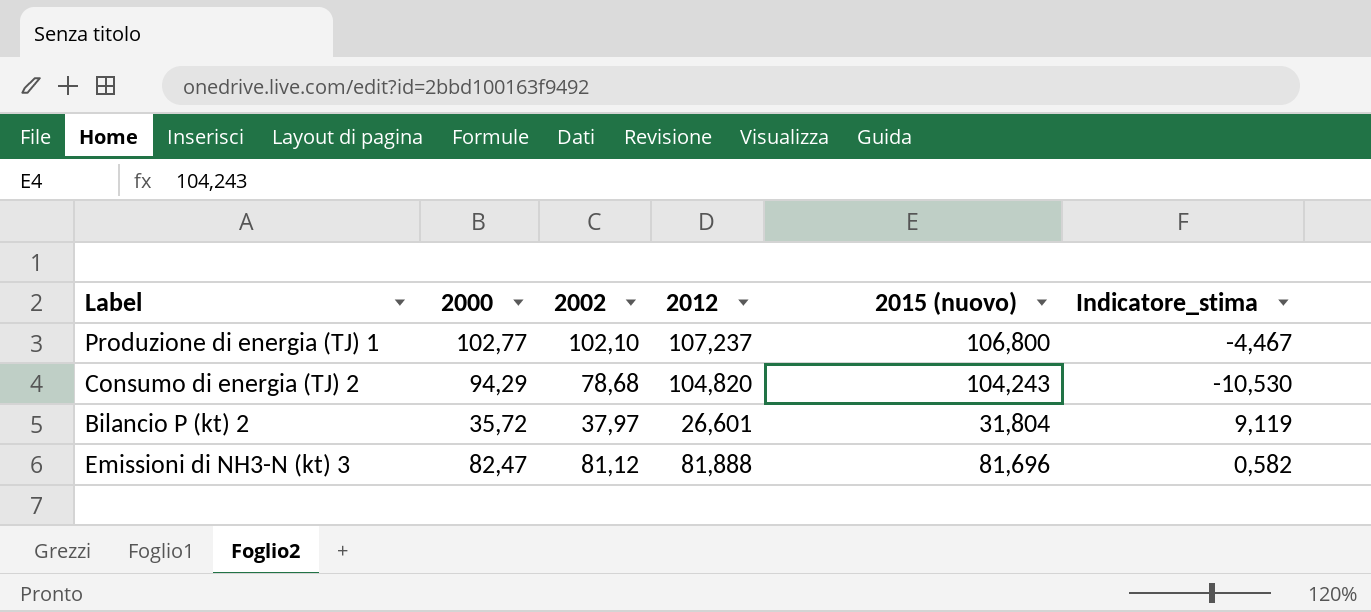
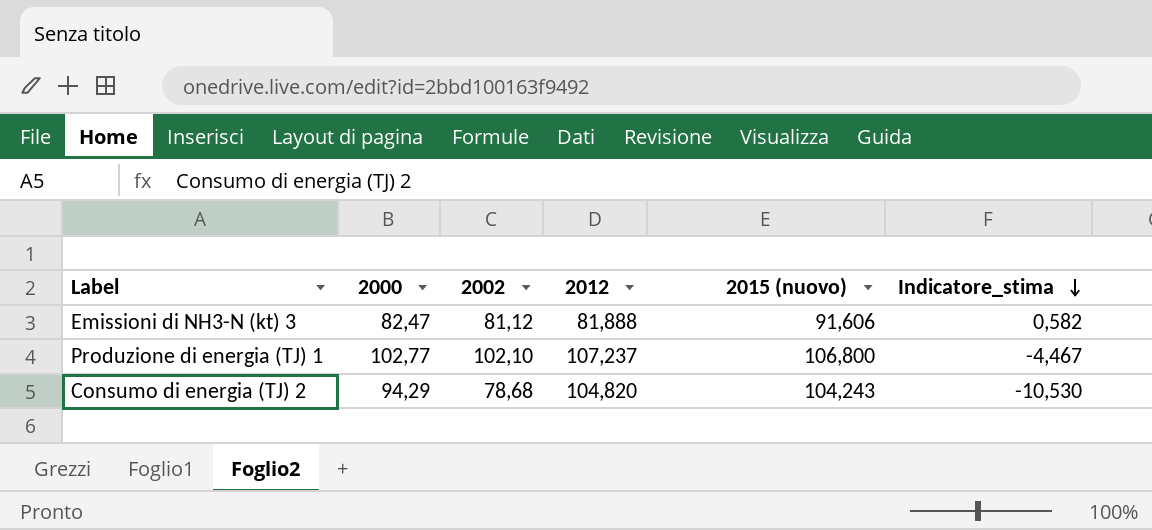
row order: none -> Indicatore_stima descending
row Bilancio P (kt) 2: 35,72 | 37,97 | 26,601 | 31,804 | 9,119 -> none
Emissioni di NH3-N (kt) 3 | 2015 (nuovo): 81,696 -> 91,606

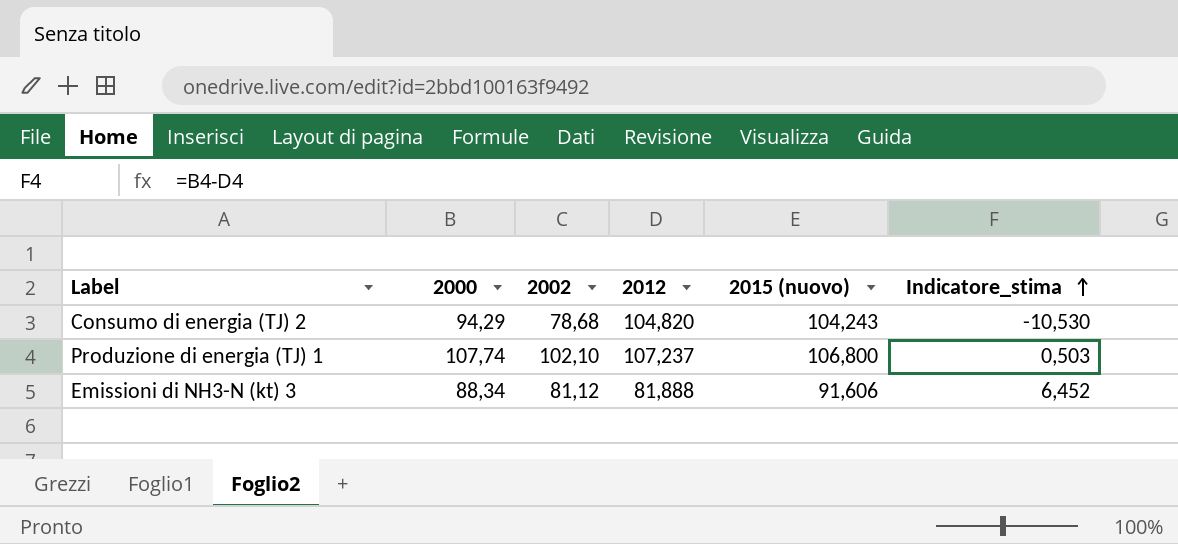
row order: Indicatore_stima descending -> Indicatore_stima ascending
Produzione di energia (TJ) 1 | 2000: 102,77 -> 107,74
Produzione di energia (TJ) 1 | Indicatore_stima: -4,467 -> 0,503
Emissioni di NH3-N (kt) 3 | 2000: 82,47 -> 88,34
Emissioni di NH3-N (kt) 3 | Indicatore_stima: 0,582 -> 6,452

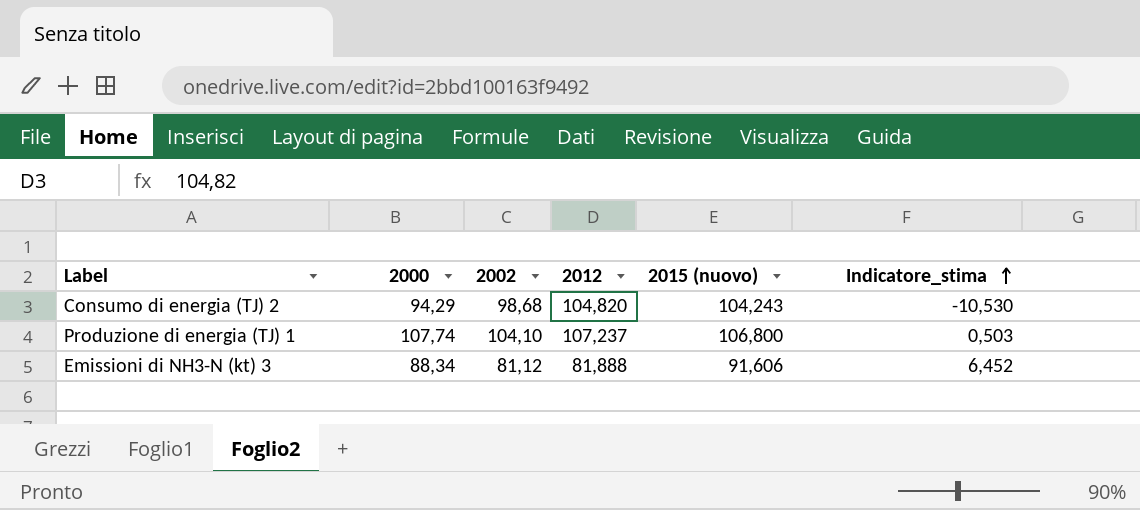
Consumo di energia (TJ) 2 | 2002: 78,68 -> 98,68
Produzione di energia (TJ) 1 | 2002: 102,10 -> 104,10

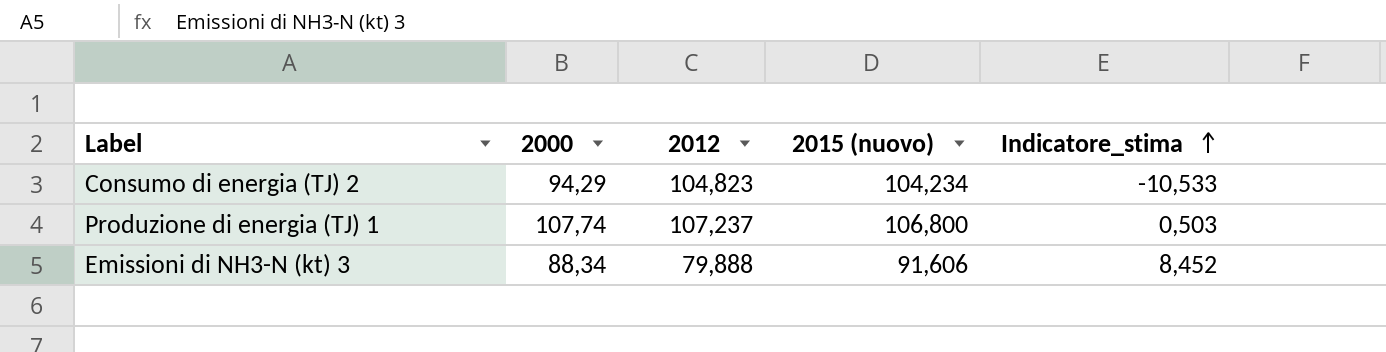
column 2002 | position: 3 -> none
Consumo di energia (TJ) 2 | 2012: 104,820 -> 104,823
Consumo di energia (TJ) 2 | 2015 (nuovo): 104,243 -> 104,234
Consumo di energia (TJ) 2 | Indicatore_stima: -10,530 -> -10,533
Emissioni di NH3-N (kt) 3 | 2012: 81,888 -> 79,888
Emissioni di NH3-N (kt) 3 | Indicatore_stima: 6,452 -> 8,452

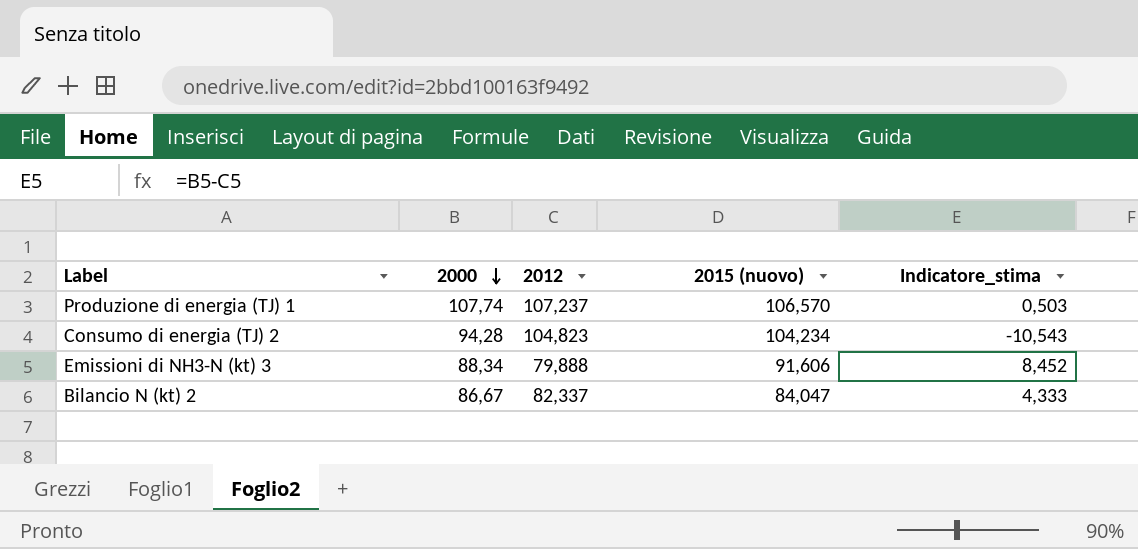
row order: Indicatore_stima ascending -> 2000 descending
Produzione di energia (TJ) 1 | 2015 (nuovo): 106,800 -> 106,570
Consumo di energia (TJ) 2 | 2000: 94,29 -> 94,28
Consumo di energia (TJ) 2 | Indicatore_stima: -10,533 -> -10,543
row Bilancio N (kt) 2: none -> 86,67 | 82,337 | 84,047 | 4,333

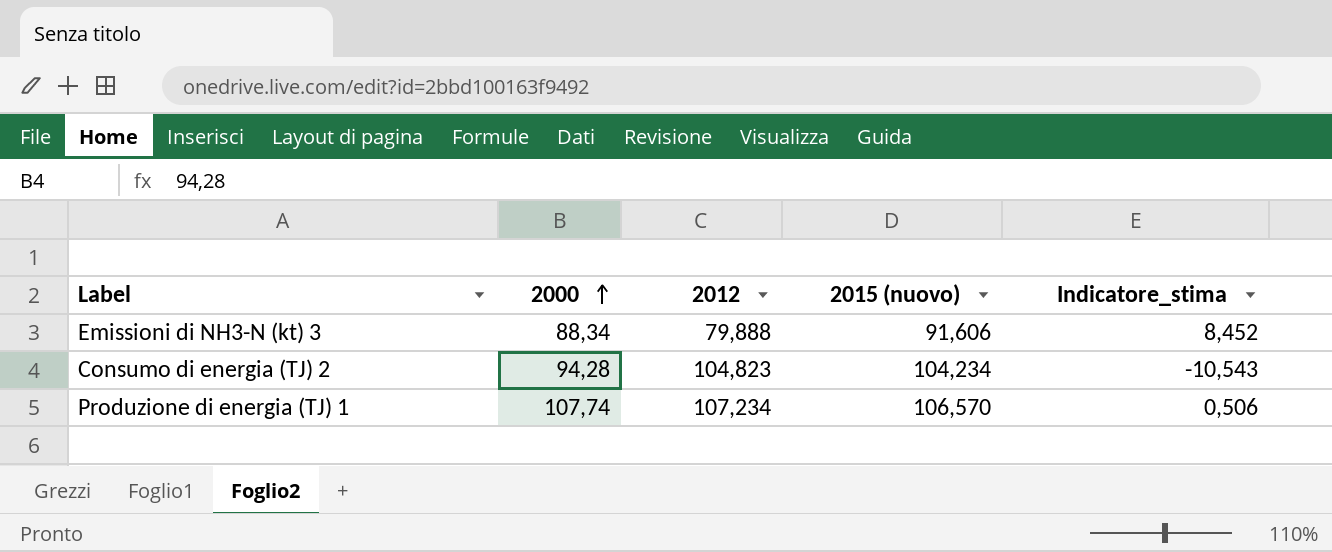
row order: 2000 descending -> 2000 ascending
row Bilancio N (kt) 2: 86,67 | 82,337 | 84,047 | 4,333 -> none
Produzione di energia (TJ) 1 | 2012: 107,237 -> 107,234
Produzione di energia (TJ) 1 | Indicatore_stima: 0,503 -> 0,506

